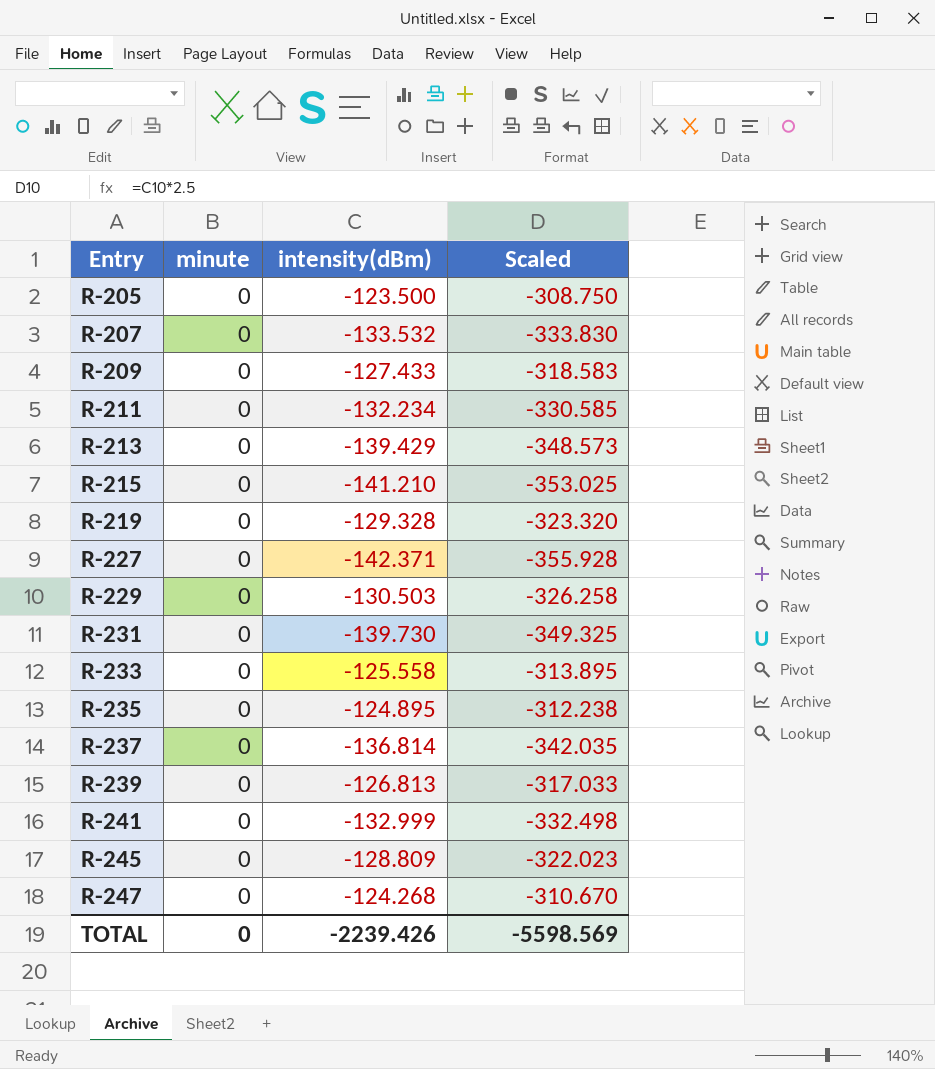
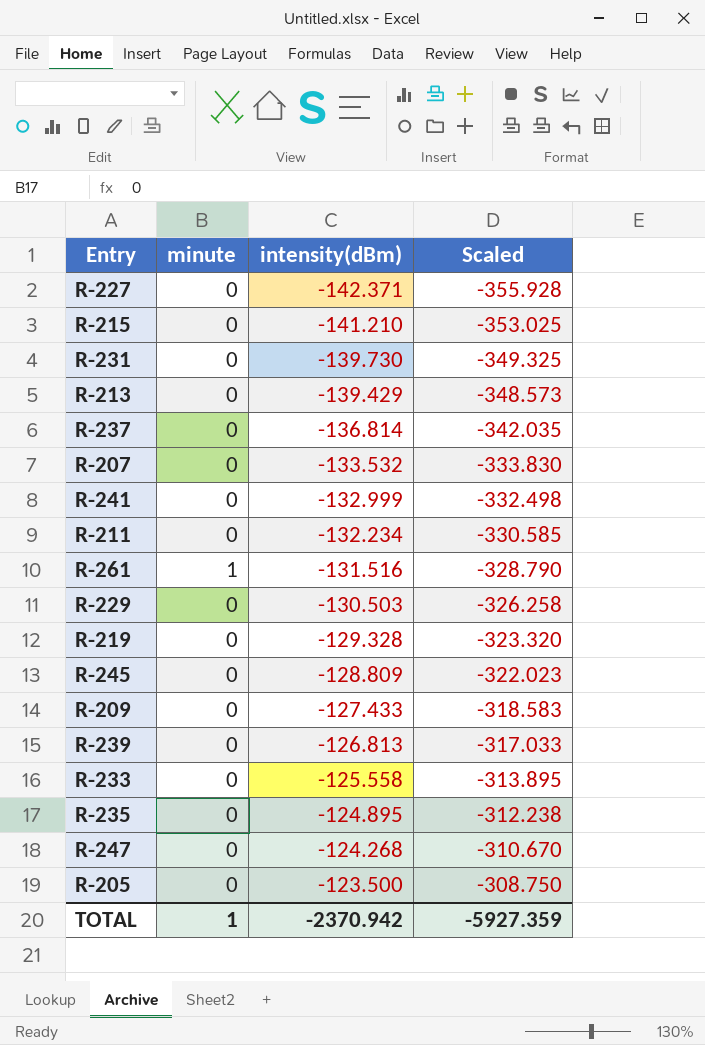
row order: Entry ascending -> intensity(dBm) ascending
row R-261: none -> 1 | -131.516 | -328.790
TOTAL | minute: 0 -> 1
TOTAL | intensity(dBm): -2239.426 -> -2370.942
TOTAL | Scaled: -5598.569 -> -5927.359

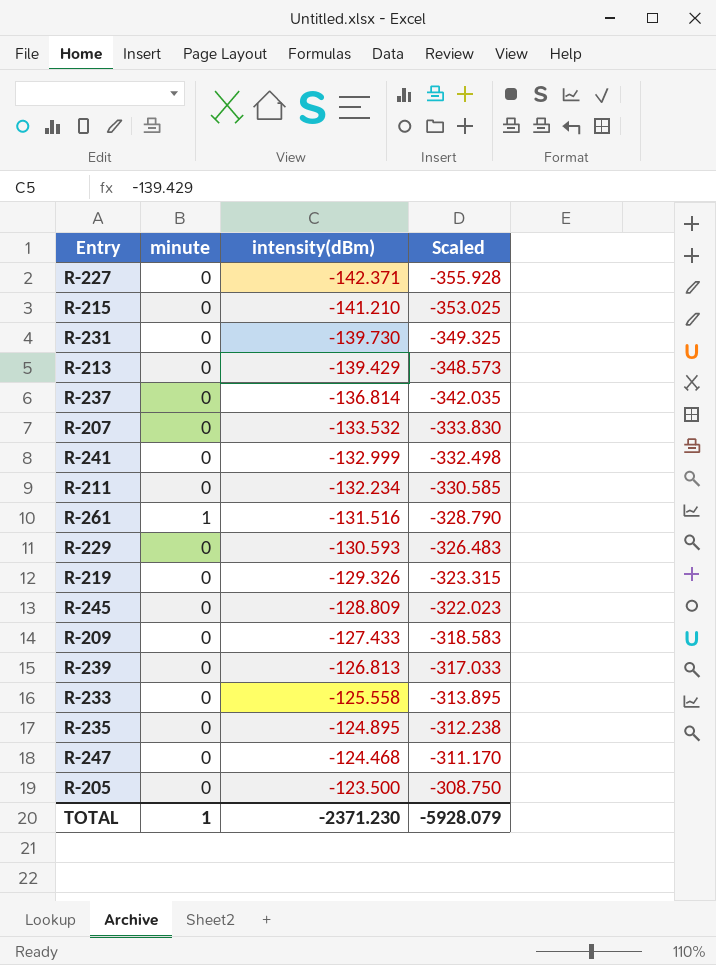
R-229 | intensity(dBm): -130.503 -> -130.593
R-229 | Scaled: -326.258 -> -326.483
R-219 | intensity(dBm): -129.328 -> -129.326
R-219 | Scaled: -323.320 -> -323.315
R-247 | intensity(dBm): -124.268 -> -124.468
R-247 | Scaled: -310.670 -> -311.170
TOTAL | intensity(dBm): -2370.942 -> -2371.230
TOTAL | Scaled: -5927.359 -> -5928.079

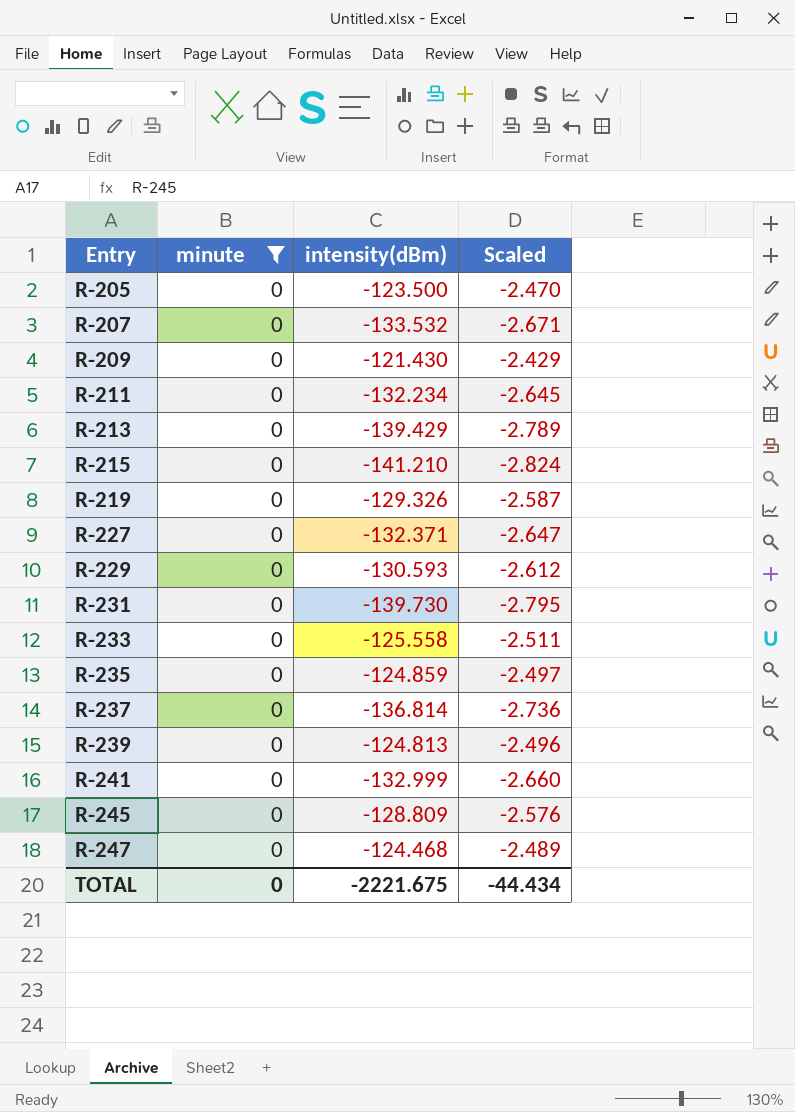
filter: none -> minute = 0
row order: intensity(dBm) ascending -> Entry ascending
column Scaled | formula: [intensity(dBm)] * 2.5 -> [intensity(dBm)] * 0.02
R-209 | intensity(dBm): -127.433 -> -121.430
R-227 | intensity(dBm): -142.371 -> -132.371
R-235 | intensity(dBm): -124.895 -> -124.859
R-239 | intensity(dBm): -126.813 -> -124.813
TOTAL | minute: 1 -> 0
TOTAL | intensity(dBm): -2371.230 -> -2221.675
TOTAL | Scaled: -5928.079 -> -44.434

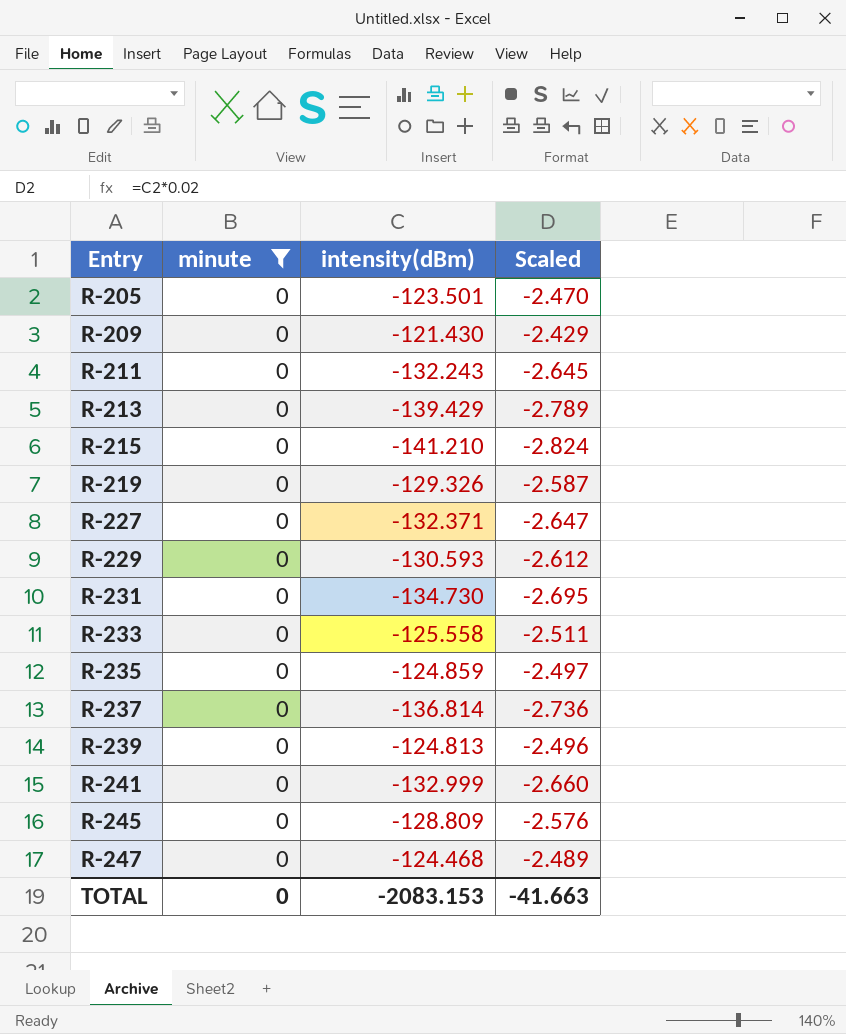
row R-207: 0 | -133.532 | -2.671 -> none
R-205 | intensity(dBm): -123.500 -> -123.501
R-211 | intensity(dBm): -132.234 -> -132.243
R-231 | intensity(dBm): -139.730 -> -134.730
R-231 | Scaled: -2.795 -> -2.695
TOTAL | intensity(dBm): -2221.675 -> -2083.153
TOTAL | Scaled: -44.434 -> -41.663

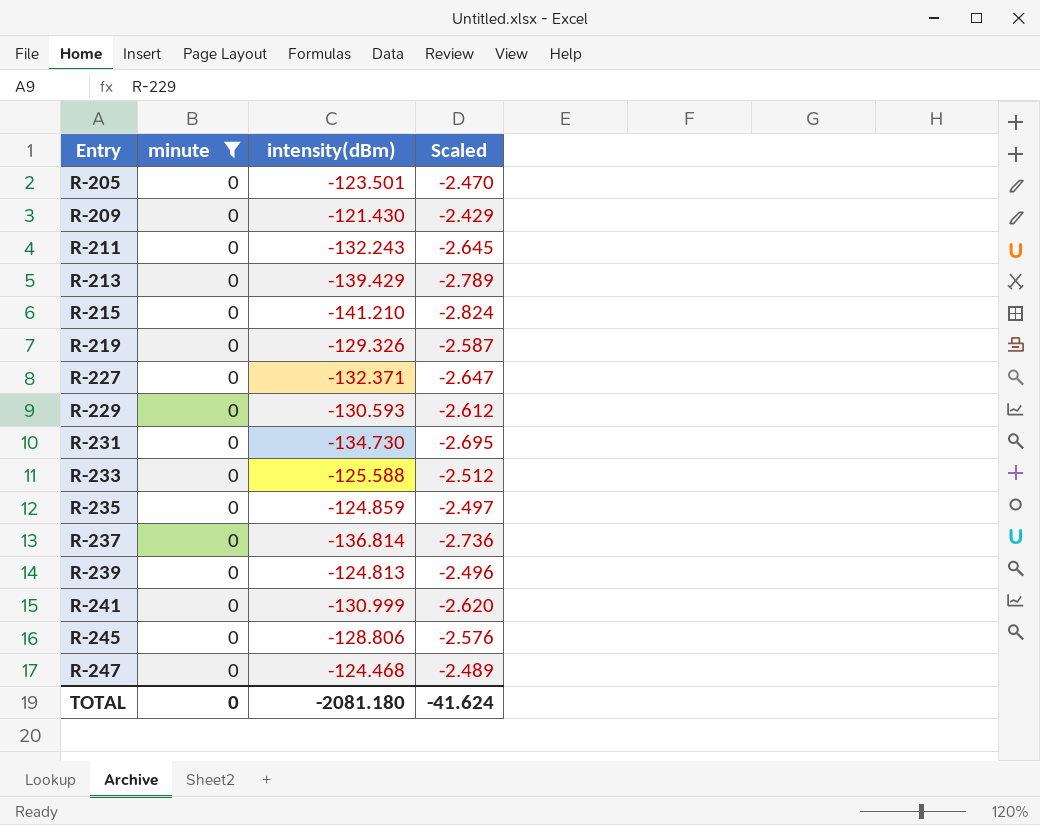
R-233 | intensity(dBm): -125.558 -> -125.588
R-233 | Scaled: -2.511 -> -2.512
R-241 | intensity(dBm): -132.999 -> -130.999
R-241 | Scaled: -2.660 -> -2.620
R-245 | intensity(dBm): -128.809 -> -128.806
TOTAL | intensity(dBm): -2083.153 -> -2081.180
TOTAL | Scaled: -41.663 -> -41.624

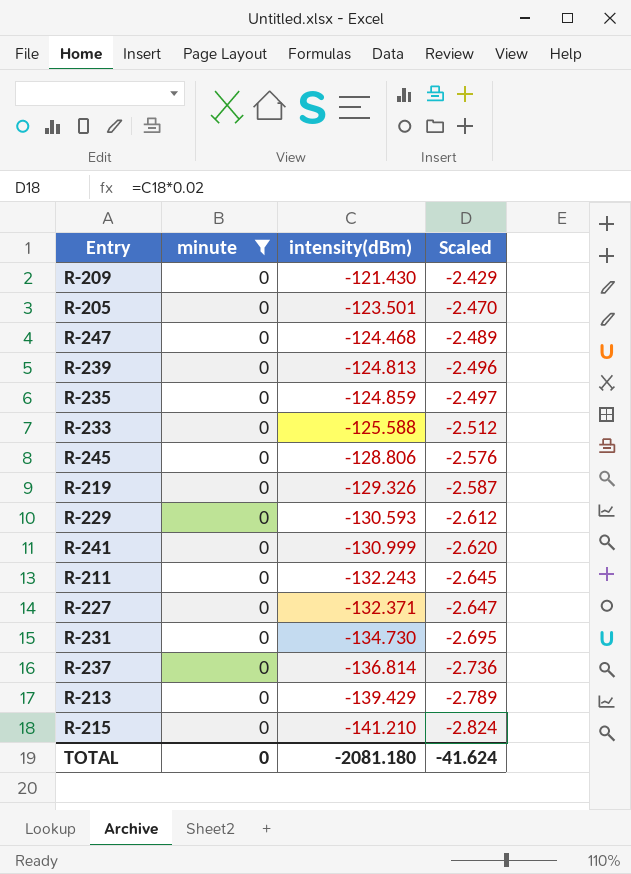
row order: Entry ascending -> intensity(dBm) descending

